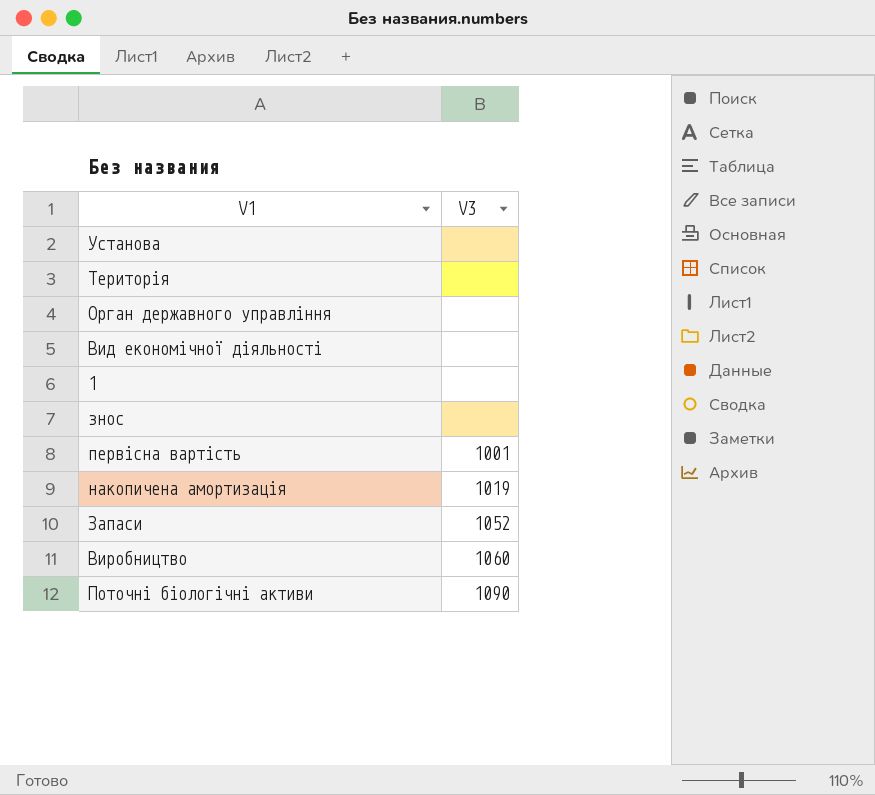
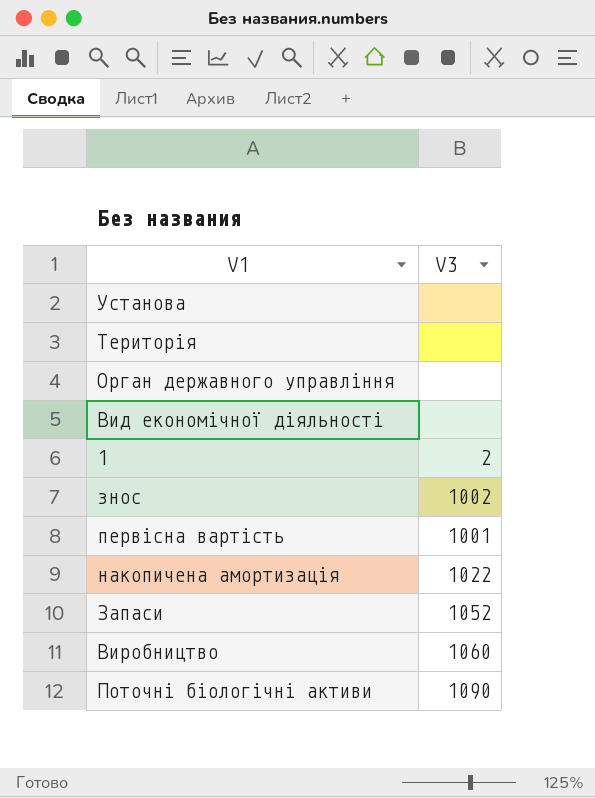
1 | V3: none -> 2
знос | V3: none -> 1002
накопичена амортизація | V3: 1019 -> 1022

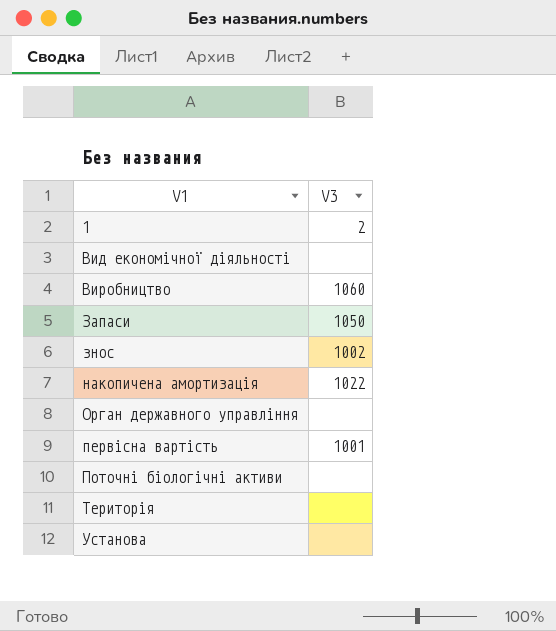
row order: none -> V1 ascending
Запаси | V3: 1052 -> 1050
Поточні біологічні активи | V3: 1090 -> none

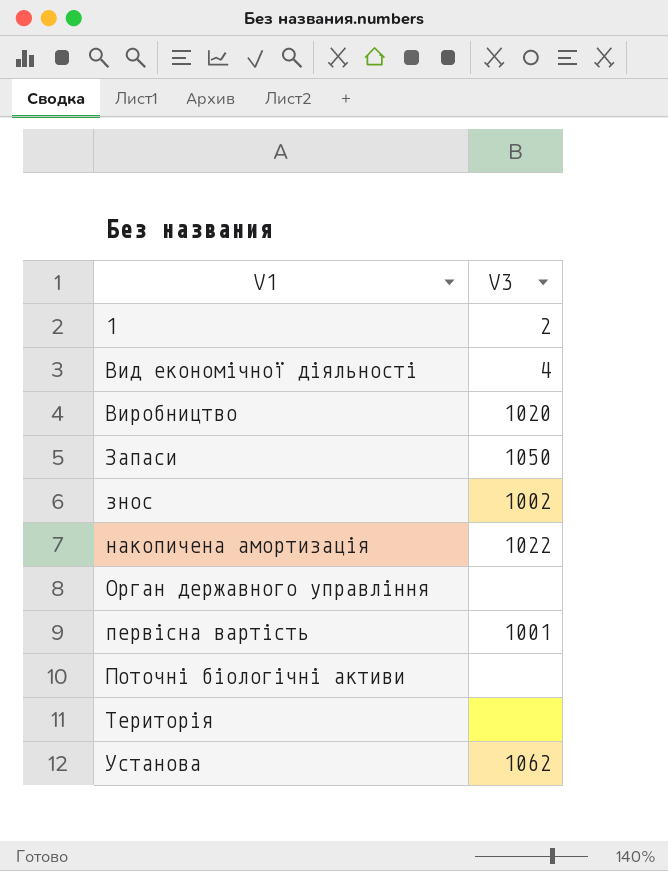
Вид економічної діяльності | V3: none -> 4
Виробництво | V3: 1060 -> 1020
Установа | V3: none -> 1062

